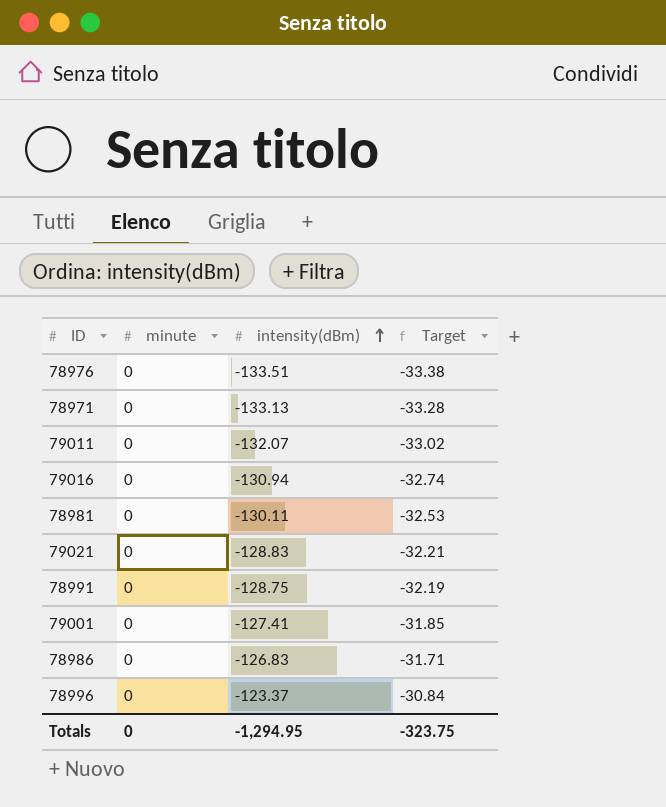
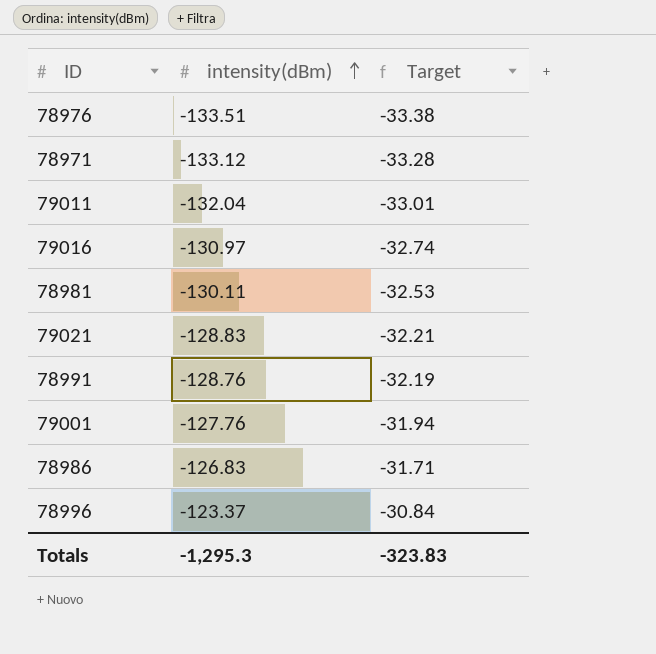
column minute | position: 2 -> none
78971 | intensity(dBm): -133.13 -> -133.12
79011 | intensity(dBm): -132.07 -> -132.04
79011 | Target: -33.02 -> -33.01
79016 | intensity(dBm): -130.94 -> -130.97
78991 | intensity(dBm): -128.75 -> -128.76
79001 | intensity(dBm): -127.41 -> -127.76
79001 | Target: -31.85 -> -31.94
Totals | intensity(dBm): -1,294.95 -> -1,295.3
Totals | Target: -323.75 -> -323.83

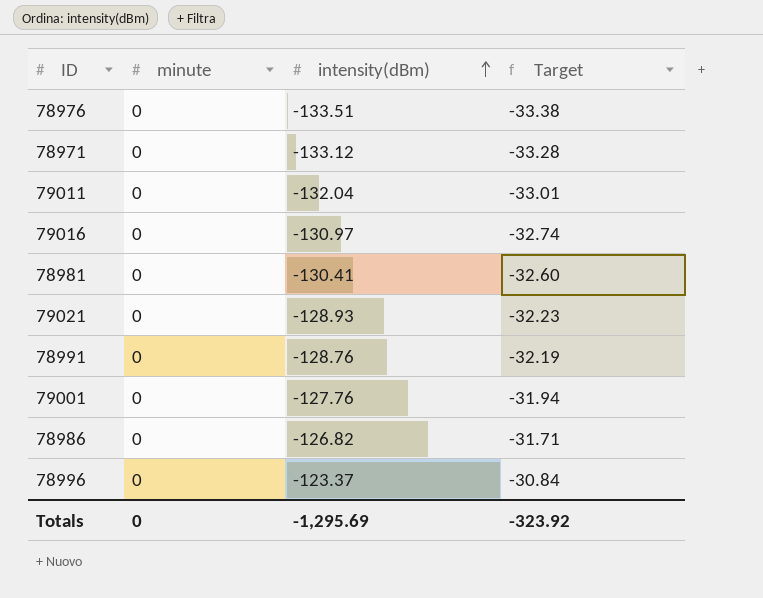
column minute | position: none -> 2
78981 | intensity(dBm): -130.11 -> -130.41
78981 | Target: -32.53 -> -32.60
79021 | intensity(dBm): -128.83 -> -128.93
79021 | Target: -32.21 -> -32.23
78986 | intensity(dBm): -126.83 -> -126.82
Totals | intensity(dBm): -1,295.3 -> -1,295.69
Totals | Target: -323.83 -> -323.92

